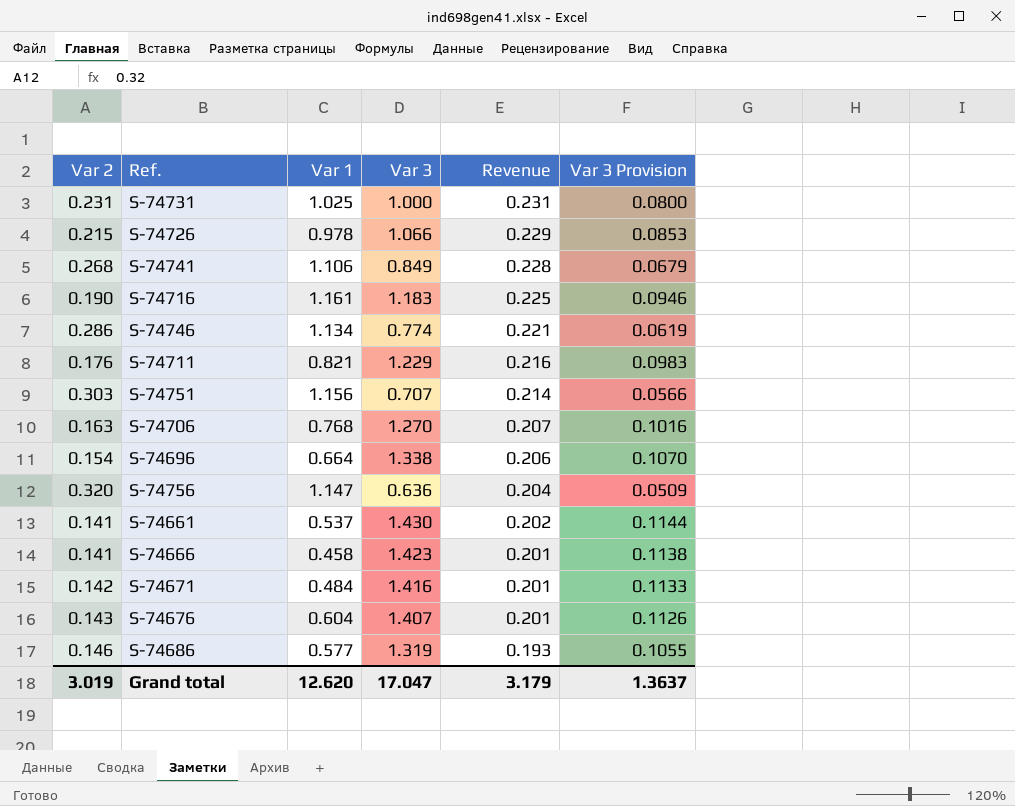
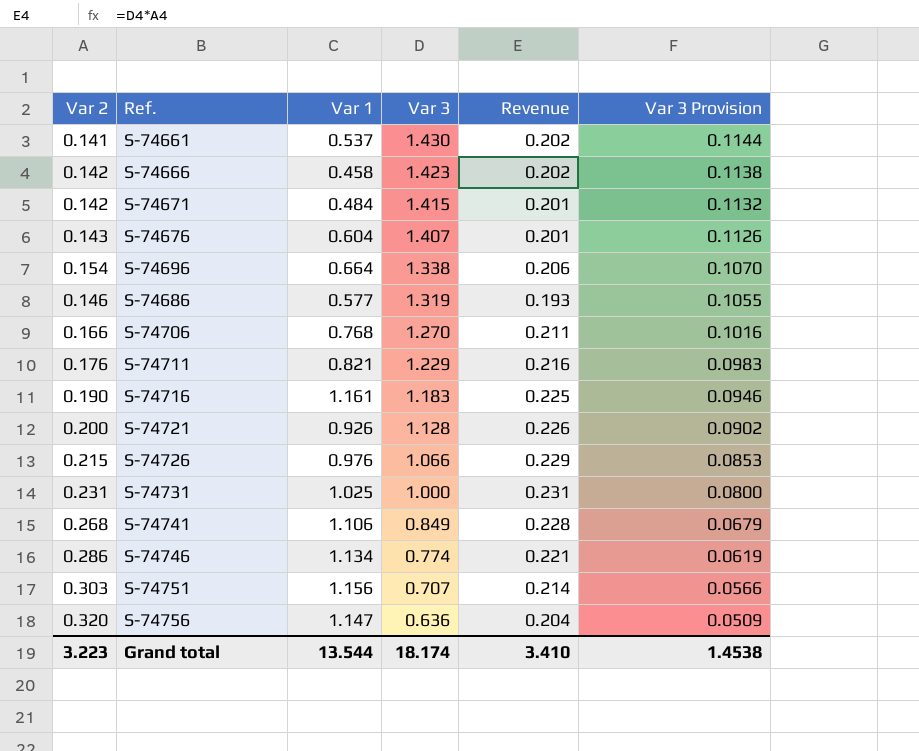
row order: Revenue descending -> Var 3 descending
S-74666 | Var 2: 0.141 -> 0.142
S-74666 | Revenue: 0.201 -> 0.202
S-74671 | Var 3: 1.416 -> 1.415
S-74671 | Var 3 Provision: 0.1133 -> 0.1132
S-74706 | Var 2: 0.163 -> 0.166
S-74706 | Revenue: 0.207 -> 0.211
row S-74721: none -> 0.200 | 0.926 | 1.128 | 0.226 | 0.0902
S-74726 | Var 1: 0.978 -> 0.976
Grand total | Var 2: 3.019 -> 3.223
Grand total | Var 1: 12.620 -> 13.544
Grand total | Var 3: 17.047 -> 18.174
Grand total | Revenue: 3.179 -> 3.410
Grand total | Var 3 Provision: 1.3637 -> 1.4538

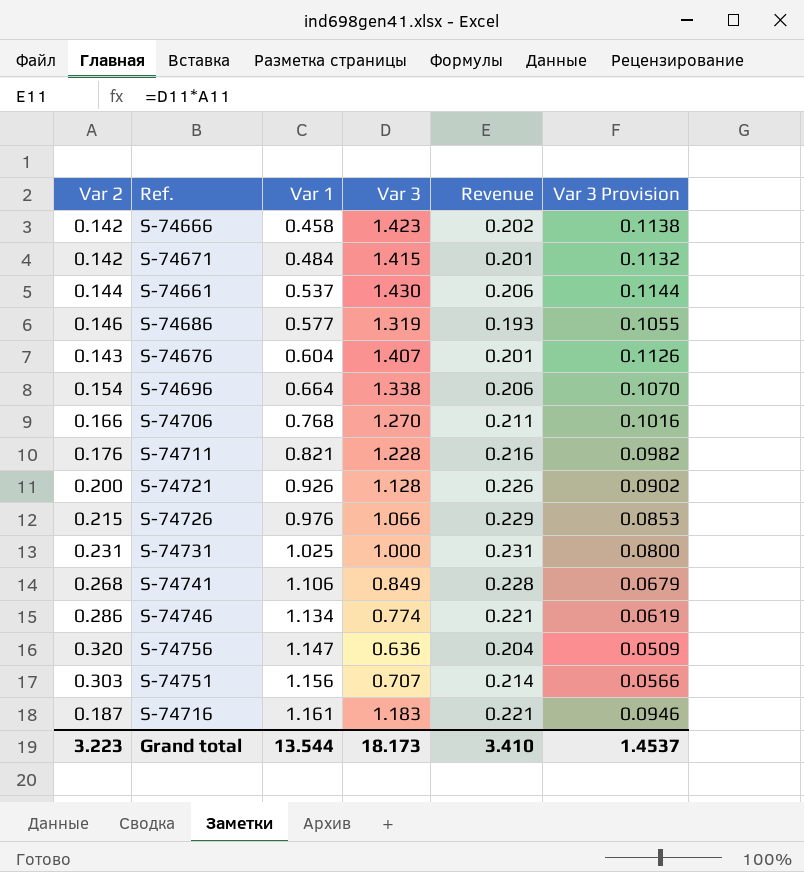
row order: Var 3 descending -> Var 1 ascending
S-74661 | Var 2: 0.141 -> 0.144
S-74661 | Revenue: 0.202 -> 0.206
S-74711 | Var 3: 1.229 -> 1.228
S-74711 | Var 3 Provision: 0.0983 -> 0.0982
S-74716 | Var 2: 0.190 -> 0.187
S-74716 | Revenue: 0.225 -> 0.221
Grand total | Var 3: 18.174 -> 18.173
Grand total | Var 3 Provision: 1.4538 -> 1.4537

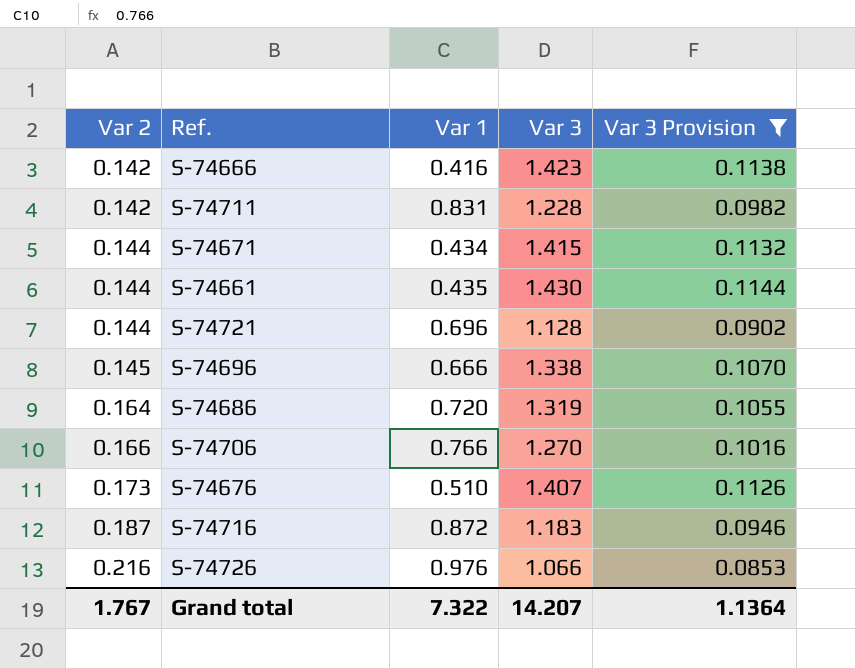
filter: none -> Var 3 Provision >= 0.0853
row order: Var 1 ascending -> Var 2 ascending
column Revenue | formula: [Var 2] * [Var 3] -> none
S-74666 | Var 1: 0.458 -> 0.416
S-74711 | Var 2: 0.176 -> 0.142
S-74711 | Var 1: 0.821 -> 0.831
S-74671 | Var 2: 0.142 -> 0.144
S-74671 | Var 1: 0.484 -> 0.434
S-74661 | Var 1: 0.537 -> 0.435
S-74721 | Var 2: 0.200 -> 0.144
S-74721 | Var 1: 0.926 -> 0.696
S-74696 | Var 2: 0.154 -> 0.145
S-74696 | Var 1: 0.664 -> 0.666
S-74686 | Var 2: 0.146 -> 0.164
S-74686 | Var 1: 0.577 -> 0.720
S-74706 | Var 1: 0.768 -> 0.766
S-74676 | Var 2: 0.143 -> 0.173
S-74676 | Var 1: 0.604 -> 0.510
S-74716 | Var 1: 1.161 -> 0.872
S-74726 | Var 2: 0.215 -> 0.216
Grand total | Var 2: 3.223 -> 1.767
Grand total | Var 1: 13.544 -> 7.322
Grand total | Var 3: 18.173 -> 14.207
Grand total | Var 3 Provision: 1.4537 -> 1.1364

